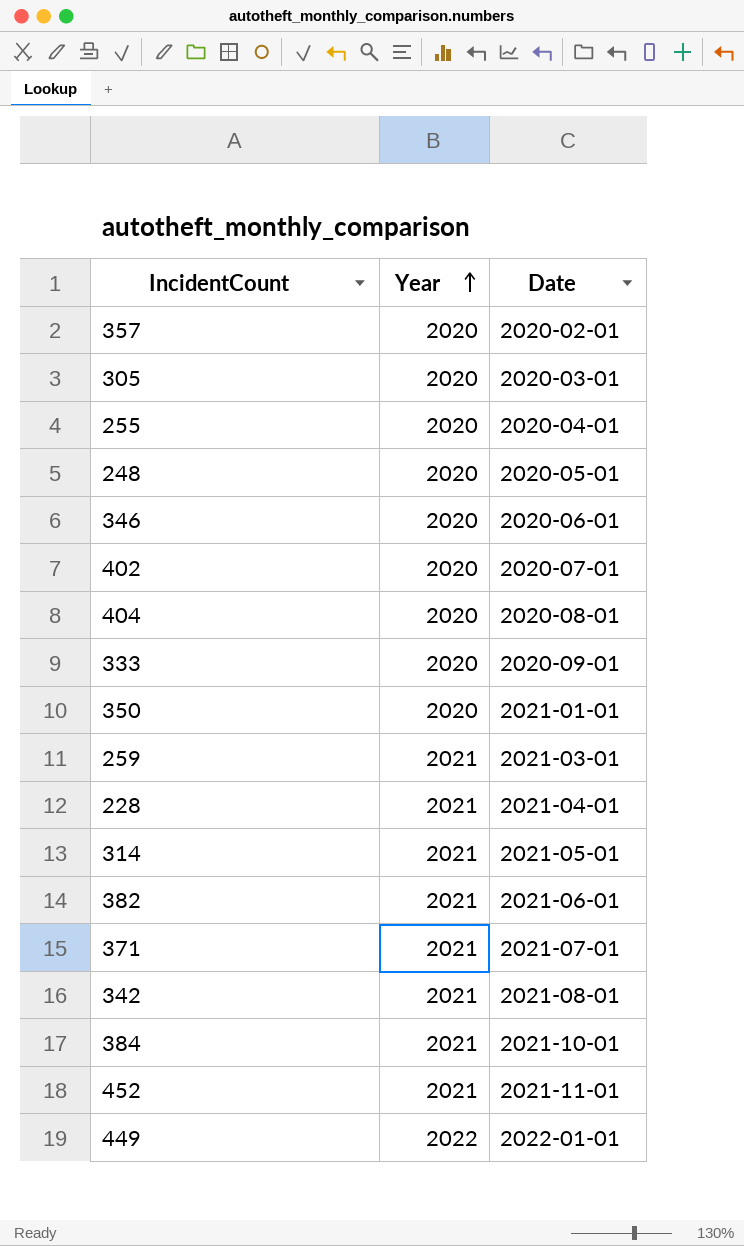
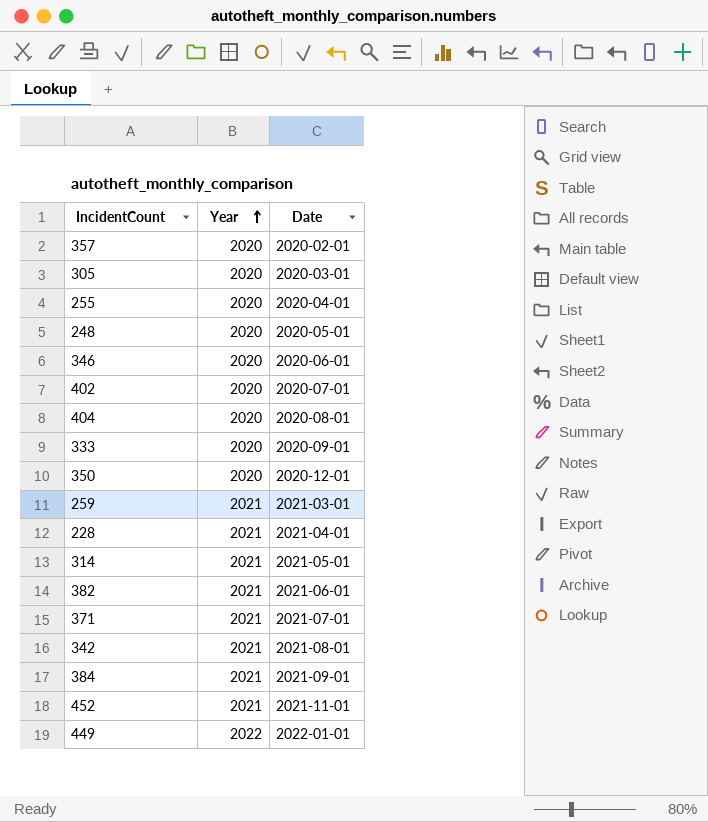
350 | Date: 2021-01-01 -> 2020-12-01
384 | Date: 2021-10-01 -> 2021-09-01

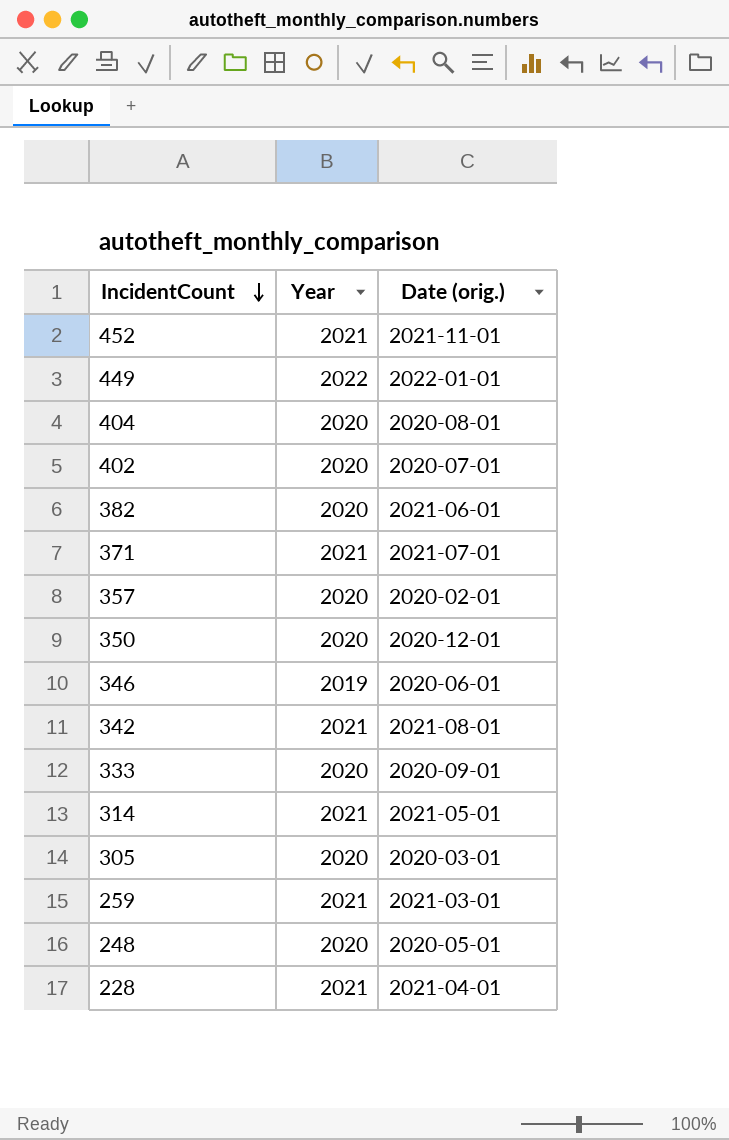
row order: Year ascending -> IncidentCount descending
column name: Date -> Date (orig.)
row 255: 2020 | 2020-04-01 -> none
row 384: 2021 | 2021-09-01 -> none
382 | Year: 2021 -> 2020
346 | Year: 2020 -> 2019

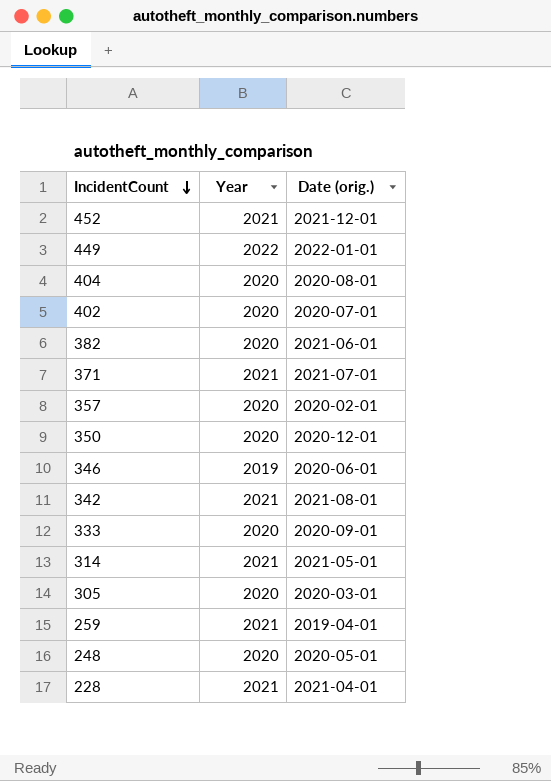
452 | Date (orig.): 2021-11-01 -> 2021-12-01
259 | Date (orig.): 2021-03-01 -> 2019-04-01

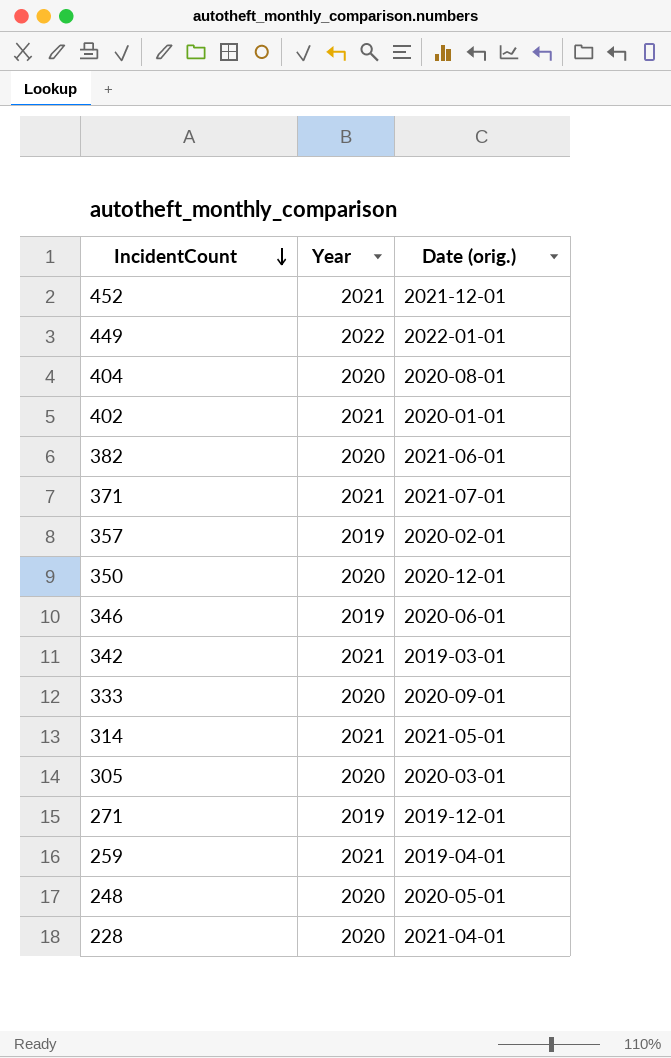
402 | Year: 2020 -> 2021
402 | Date (orig.): 2020-07-01 -> 2020-01-01
357 | Year: 2020 -> 2019
342 | Date (orig.): 2021-08-01 -> 2019-03-01
row 271: none -> 2019 | 2019-12-01
228 | Year: 2021 -> 2020

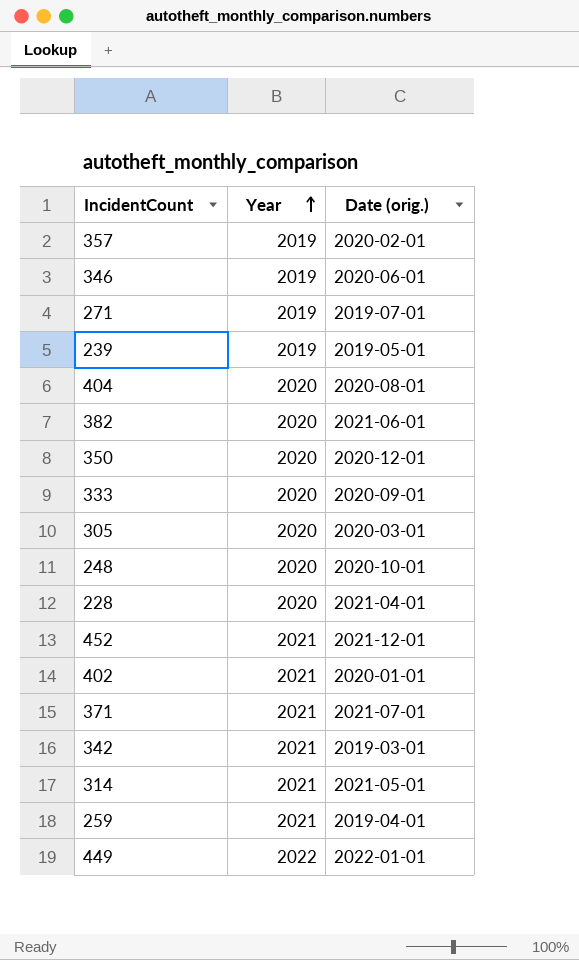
row order: IncidentCount descending -> Year ascending
271 | Date (orig.): 2019-12-01 -> 2019-07-01
row 239: none -> 2019 | 2019-05-01
248 | Date (orig.): 2020-05-01 -> 2020-10-01

